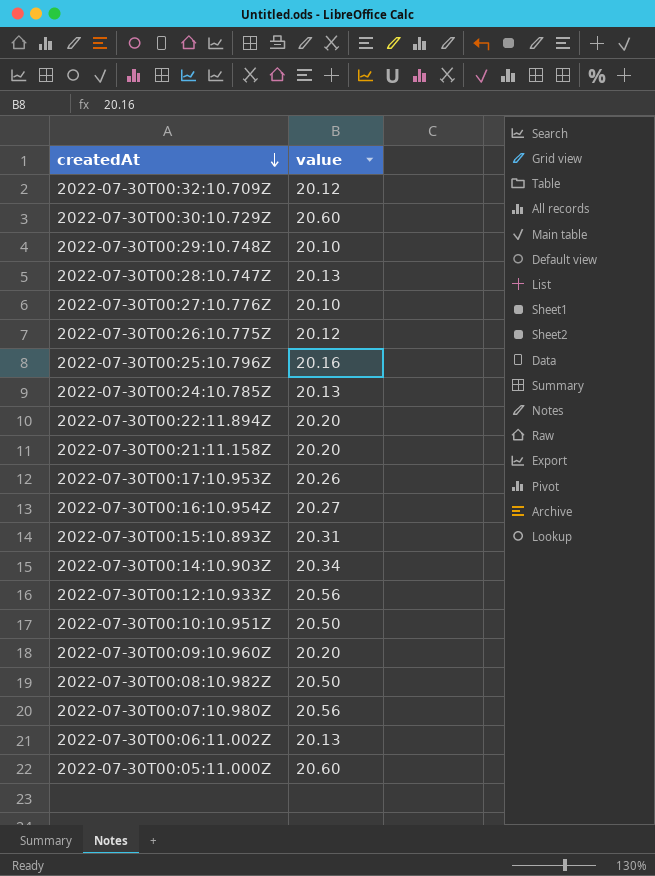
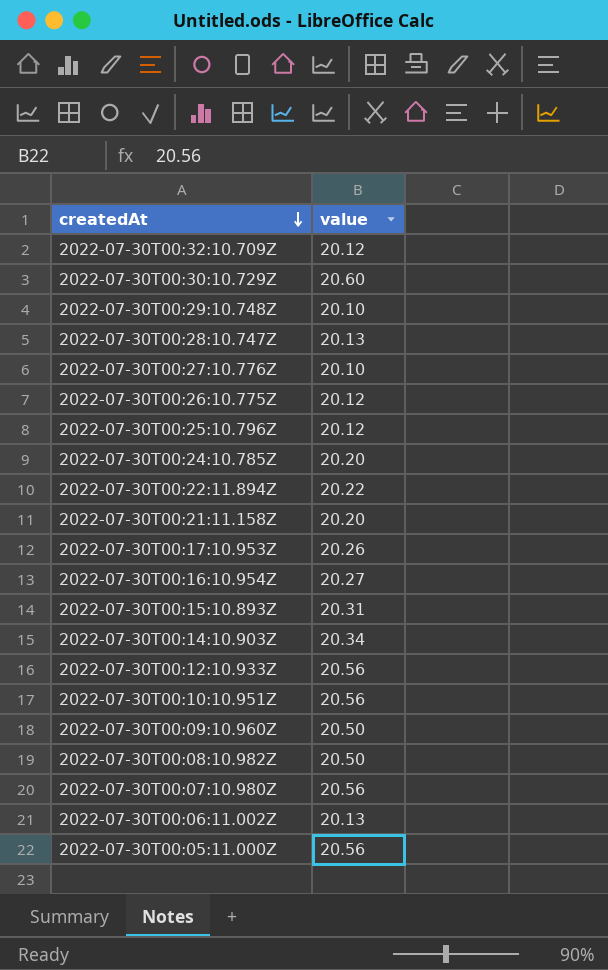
2022-07-30T00:25:10.796Z | value: 20.16 -> 20.12
2022-07-30T00:24:10.785Z | value: 20.13 -> 20.20
2022-07-30T00:22:11.894Z | value: 20.20 -> 20.22
2022-07-30T00:10:10.951Z | value: 20.50 -> 20.56
2022-07-30T00:09:10.960Z | value: 20.20 -> 20.50
2022-07-30T00:05:11.000Z | value: 20.60 -> 20.56

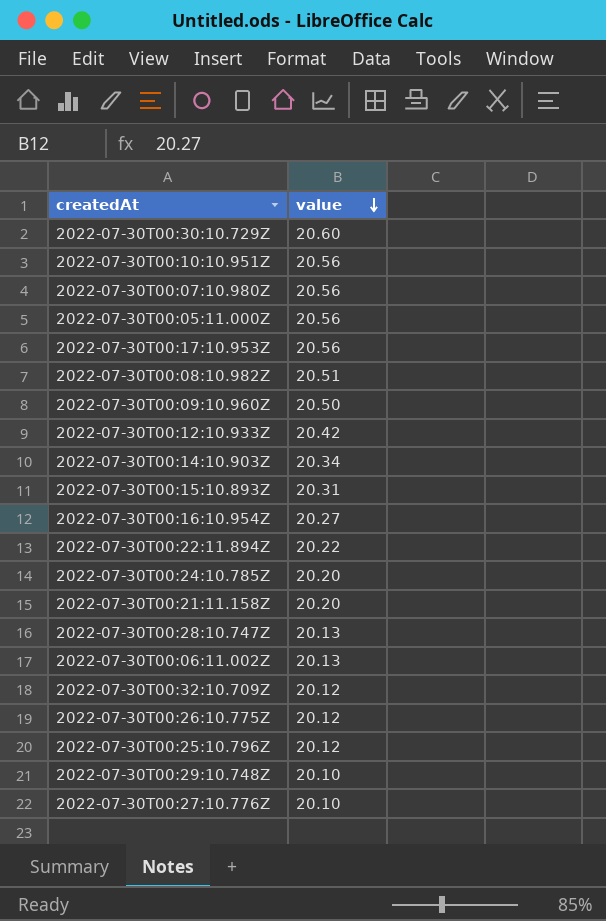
row order: createdAt descending -> value descending
2022-07-30T00:17:10.953Z | value: 20.26 -> 20.56
2022-07-30T00:08:10.982Z | value: 20.50 -> 20.51
2022-07-30T00:12:10.933Z | value: 20.56 -> 20.42

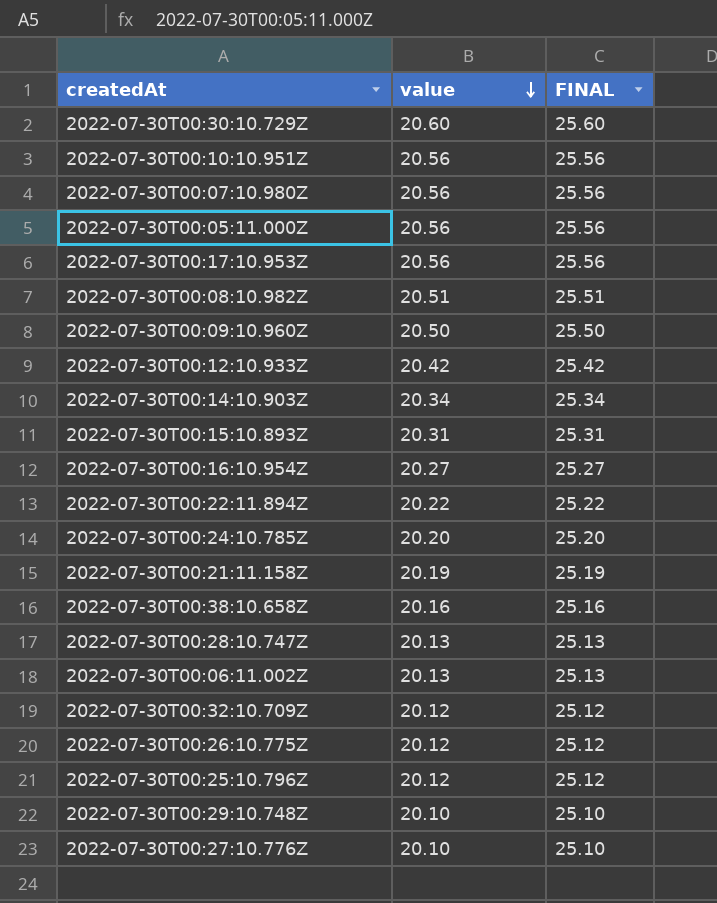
column FINAL | formula: none -> [value] + 5
2022-07-30T00:21:11.158Z | value: 20.20 -> 20.19
row 2022-07-30T00:38:10.658Z: none -> 20.16 | 25.16

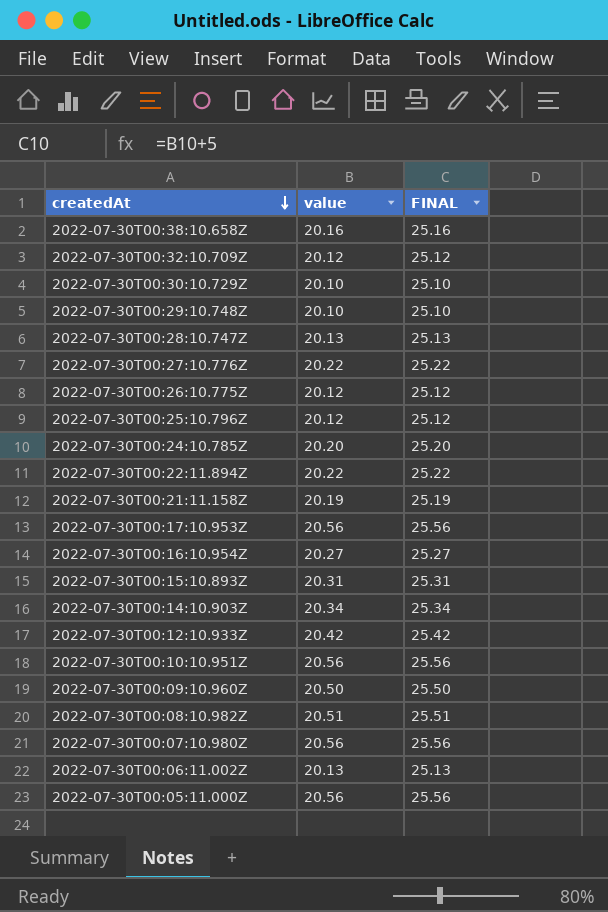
row order: value descending -> createdAt descending
2022-07-30T00:30:10.729Z | value: 20.60 -> 20.10
2022-07-30T00:30:10.729Z | FINAL: 25.60 -> 25.10
2022-07-30T00:27:10.776Z | value: 20.10 -> 20.22
2022-07-30T00:27:10.776Z | FINAL: 25.10 -> 25.22

